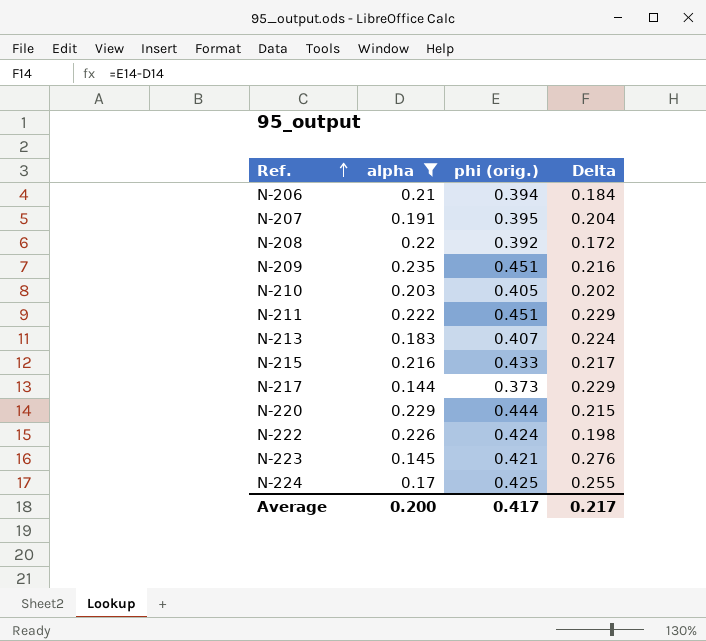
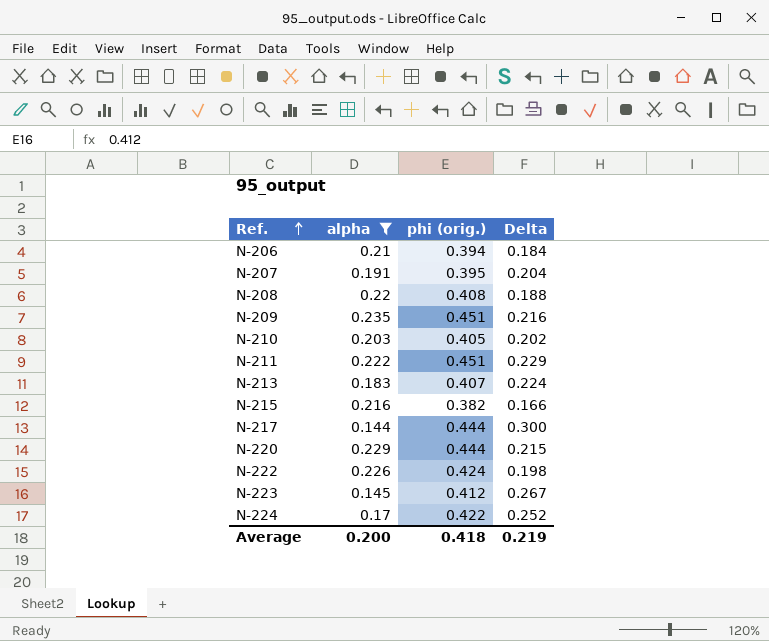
N-208 | phi (orig.): 0.392 -> 0.408
N-208 | Delta: 0.172 -> 0.188
N-215 | phi (orig.): 0.433 -> 0.382
N-215 | Delta: 0.217 -> 0.166
N-217 | phi (orig.): 0.373 -> 0.444
N-217 | Delta: 0.229 -> 0.300
N-223 | phi (orig.): 0.421 -> 0.412
N-223 | Delta: 0.276 -> 0.267
N-224 | phi (orig.): 0.425 -> 0.422
N-224 | Delta: 0.255 -> 0.252
Average | phi (orig.): 0.417 -> 0.418
Average | Delta: 0.217 -> 0.219

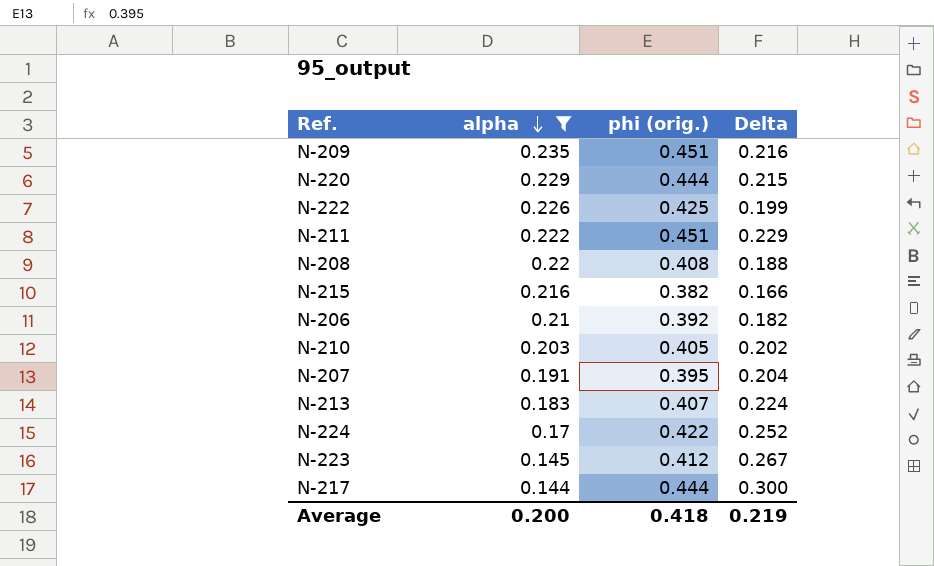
row order: Ref. ascending -> alpha descending
N-222 | phi (orig.): 0.424 -> 0.425
N-222 | Delta: 0.198 -> 0.199
N-206 | phi (orig.): 0.394 -> 0.392
N-206 | Delta: 0.184 -> 0.182

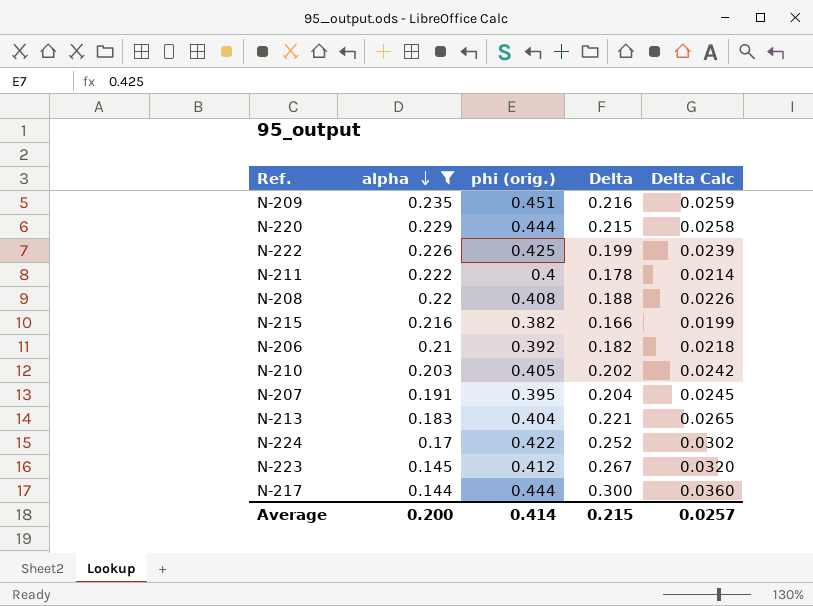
column Delta Calc | formula: none -> [Delta] * 0.12
N-211 | phi (orig.): 0.451 -> 0.4
N-211 | Delta: 0.229 -> 0.178
N-213 | phi (orig.): 0.407 -> 0.404
N-213 | Delta: 0.224 -> 0.221
Average | phi (orig.): 0.418 -> 0.414
Average | Delta: 0.219 -> 0.215

